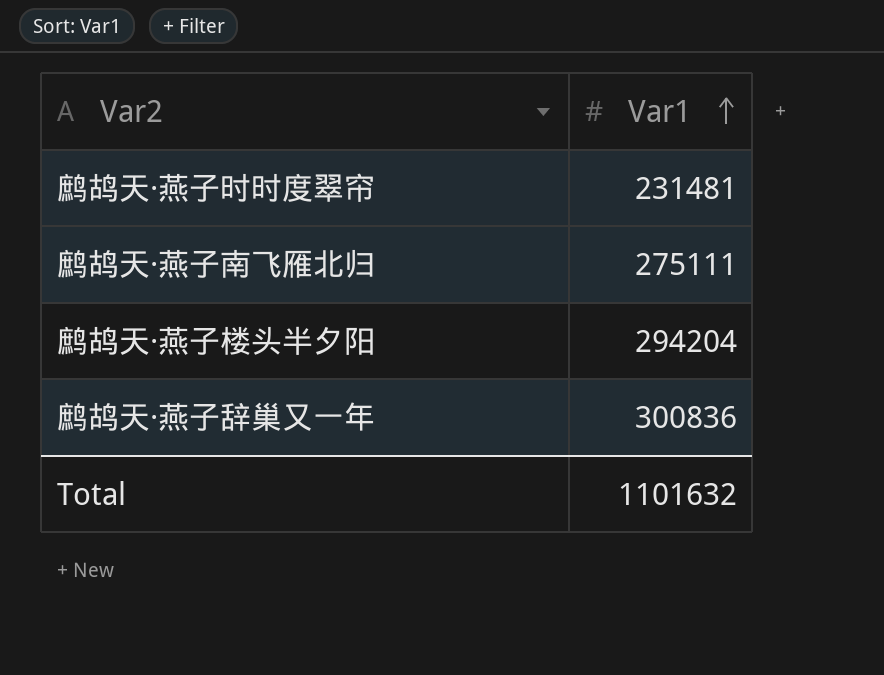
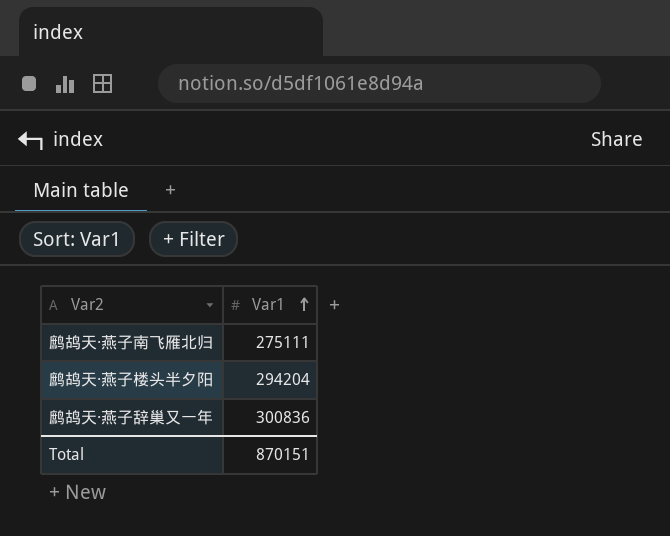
row 鹧鸪天·燕子时时度翠帘: 231481 -> none
Total | Var1: 1101632 -> 870151

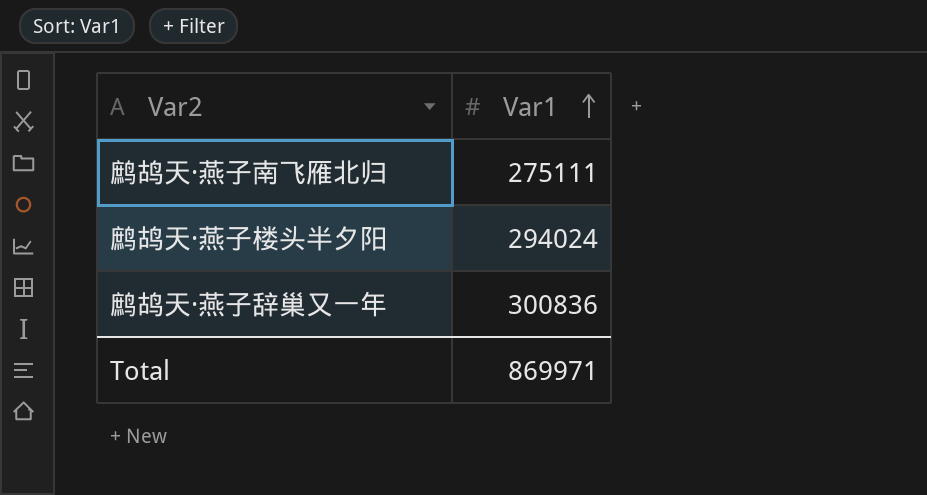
鹧鸪天·燕子楼头半夕阳 | Var1: 294204 -> 294024
Total | Var1: 870151 -> 869971

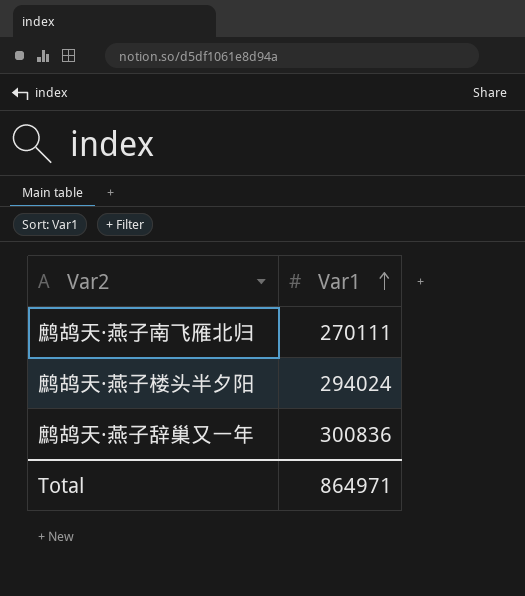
鹧鸪天·燕子南飞雁北归 | Var1: 275111 -> 270111
Total | Var1: 869971 -> 864971

